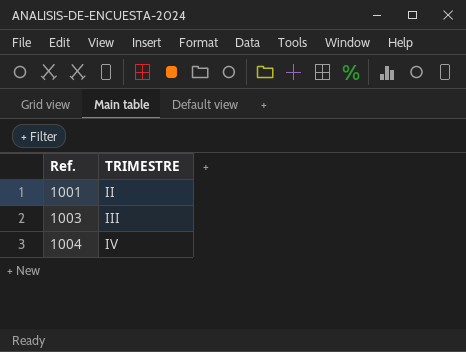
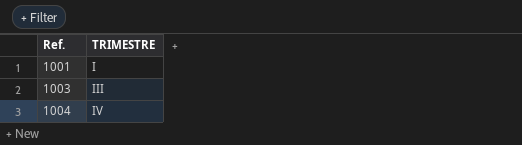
1001 | TRIMESTRE: II -> I

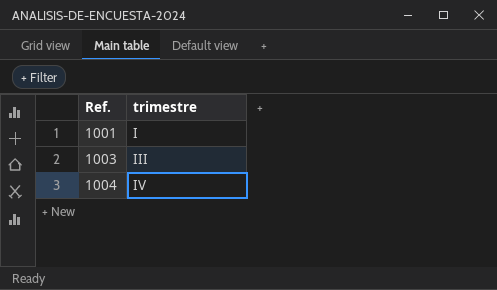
column name: TRIMESTRE -> trimestre

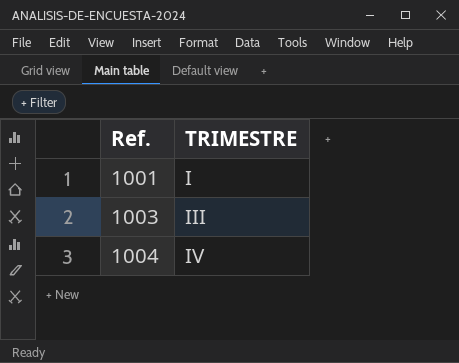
column name: trimestre -> TRIMESTRE

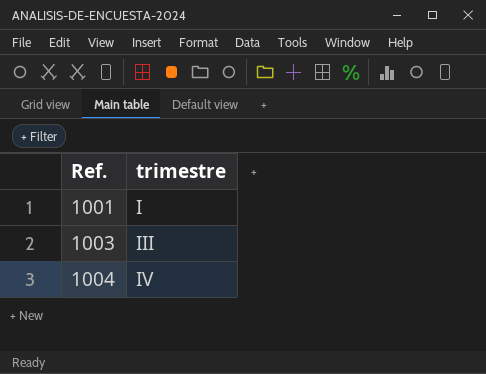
column name: TRIMESTRE -> trimestre

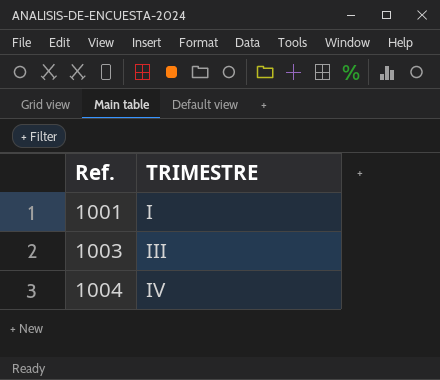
column name: trimestre -> TRIMESTRE

